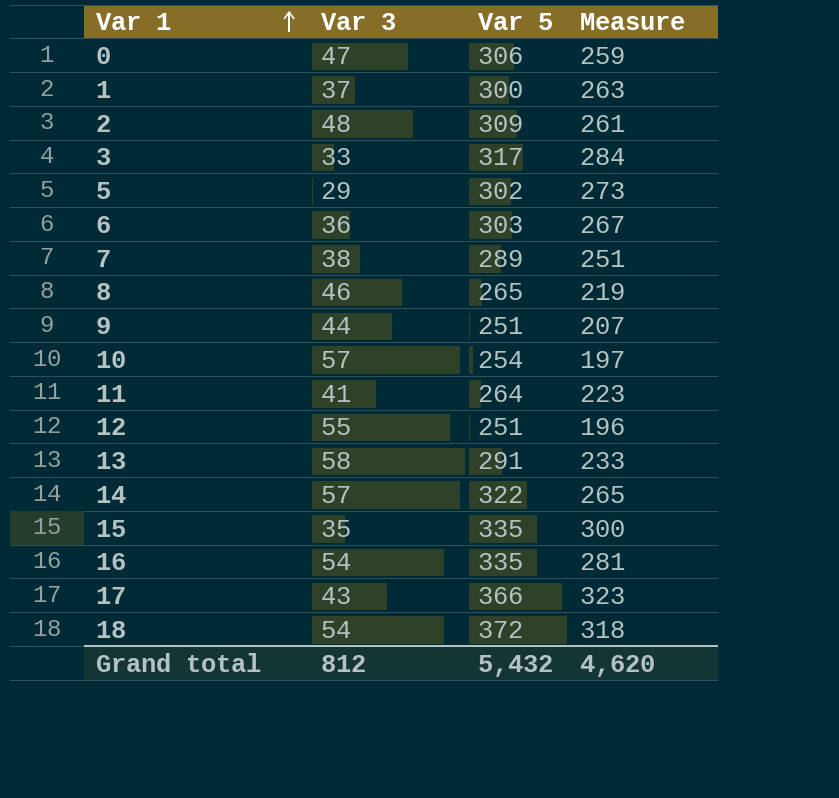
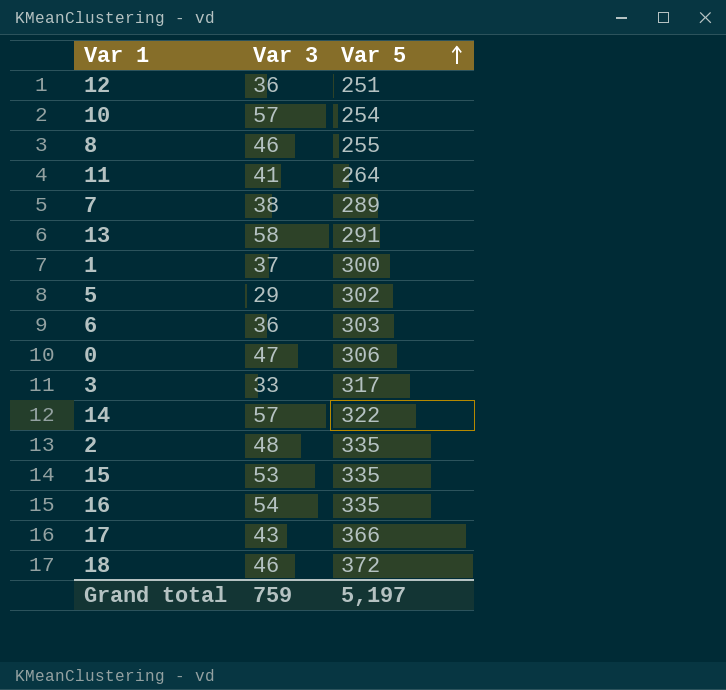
row order: Var 1 ascending -> Var 5 ascending
column Measure | formula: [Var 5] - [Var 3] -> none
row 9: 44 | 251 | 207 -> none
12 | Var 3: 55 -> 36
8 | Var 5: 265 -> 255
2 | Var 5: 309 -> 335
15 | Var 3: 35 -> 53
18 | Var 3: 54 -> 46
Grand total | Var 3: 812 -> 759
Grand total | Var 5: 5,432 -> 5,197

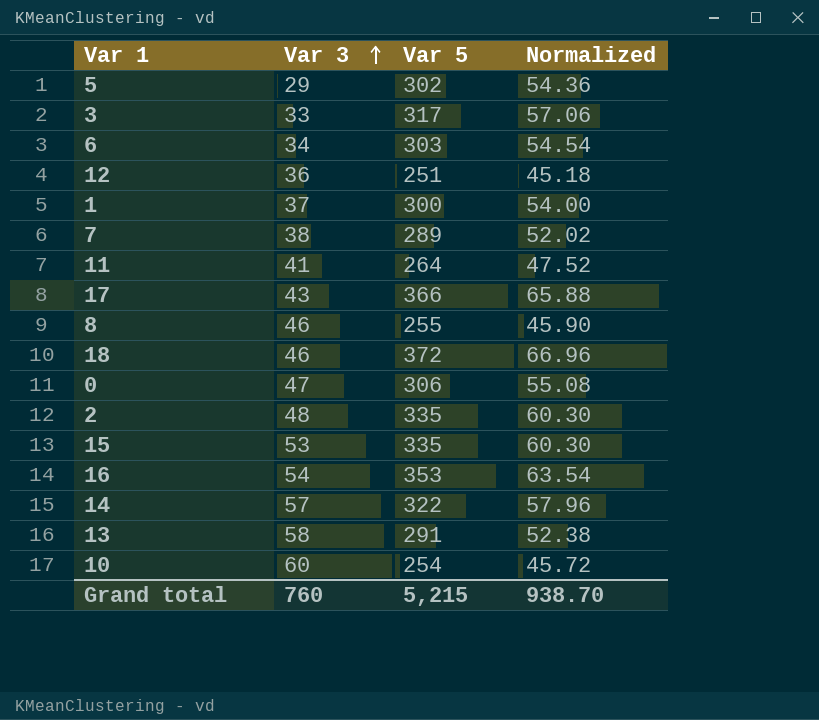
row order: Var 5 ascending -> Var 3 ascending
column Normalized | formula: none -> [Var 5] * 0.18
6 | Var 3: 36 -> 34
16 | Var 5: 335 -> 353
10 | Var 3: 57 -> 60
Grand total | Var 3: 759 -> 760
Grand total | Var 5: 5,197 -> 5,215

